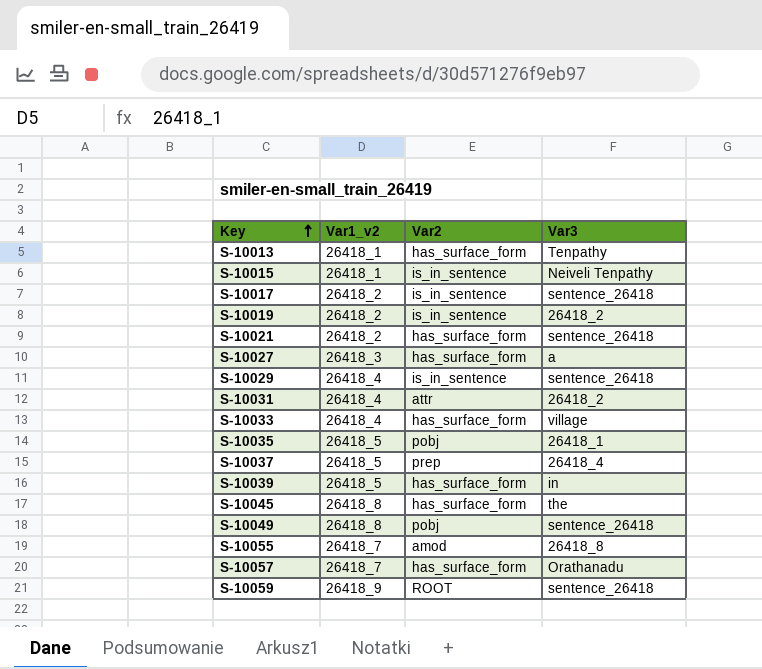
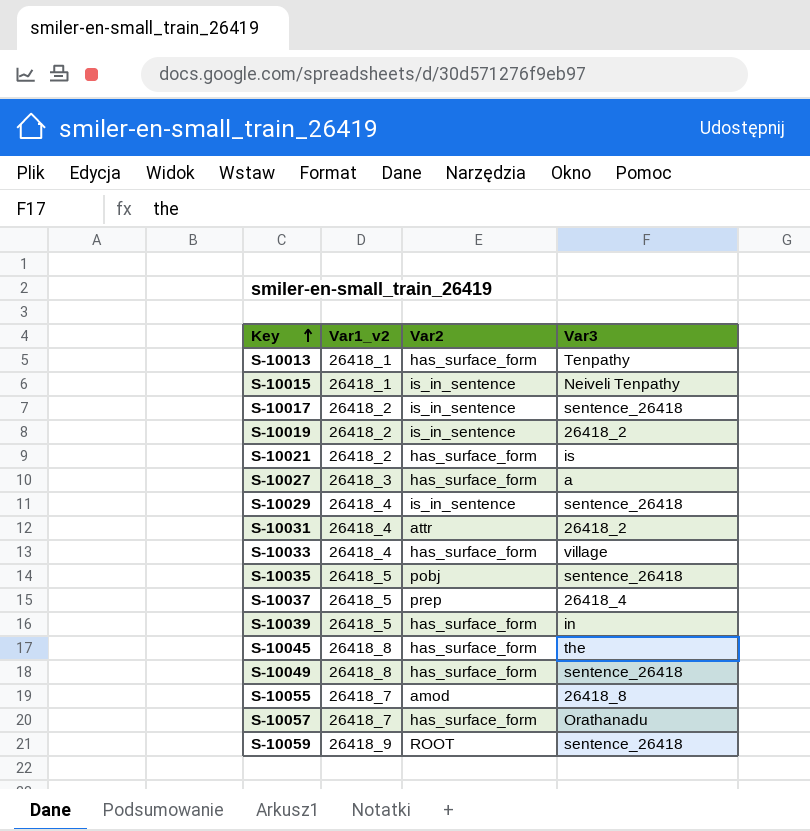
S-10021 | Var3: sentence_26418 -> is
S-10035 | Var3: 26418_1 -> sentence_26418
S-10049 | Var2: pobj -> has_surface_form

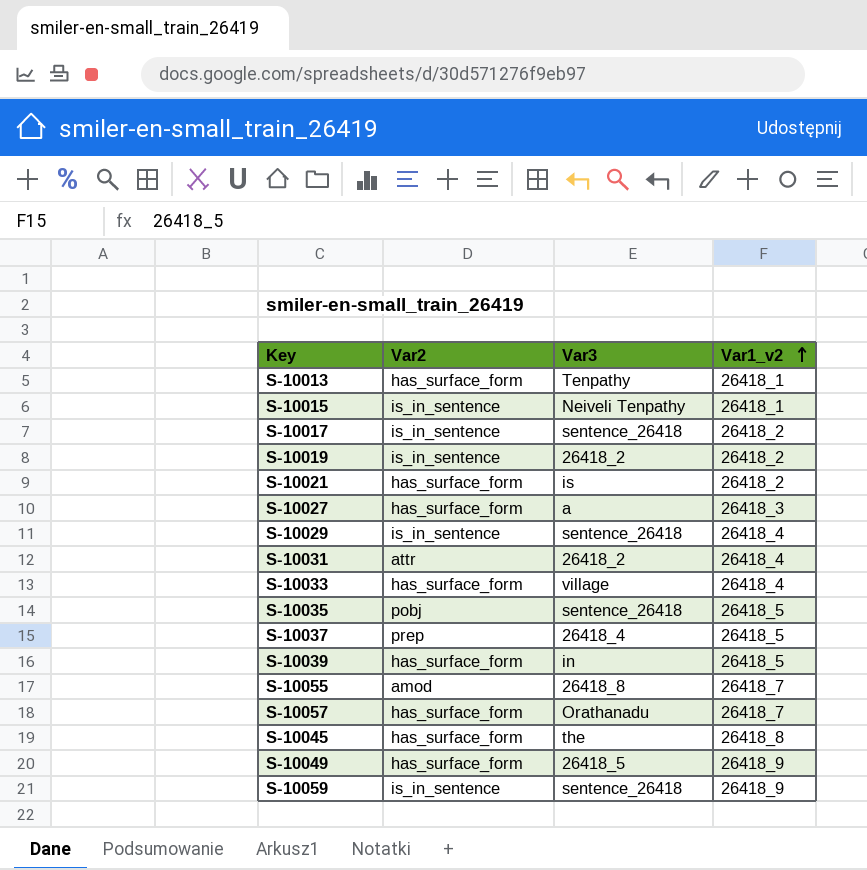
row order: Key ascending -> Var1_v2 ascending
column Var1_v2 | position: 2 -> 4
S-10049 | Var3: sentence_26418 -> 26418_5
S-10049 | Var1_v2: 26418_8 -> 26418_9
S-10059 | Var2: ROOT -> is_in_sentence

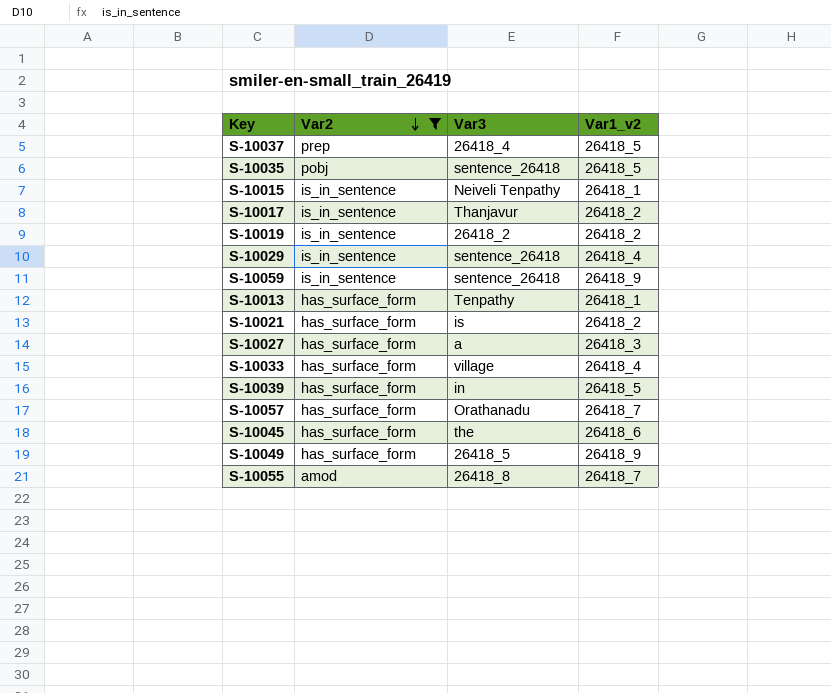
filter: none -> Var2 != attr
row order: Var1_v2 ascending -> Var2 descending
S-10017 | Var3: sentence_26418 -> Thanjavur
S-10045 | Var1_v2: 26418_8 -> 26418_6

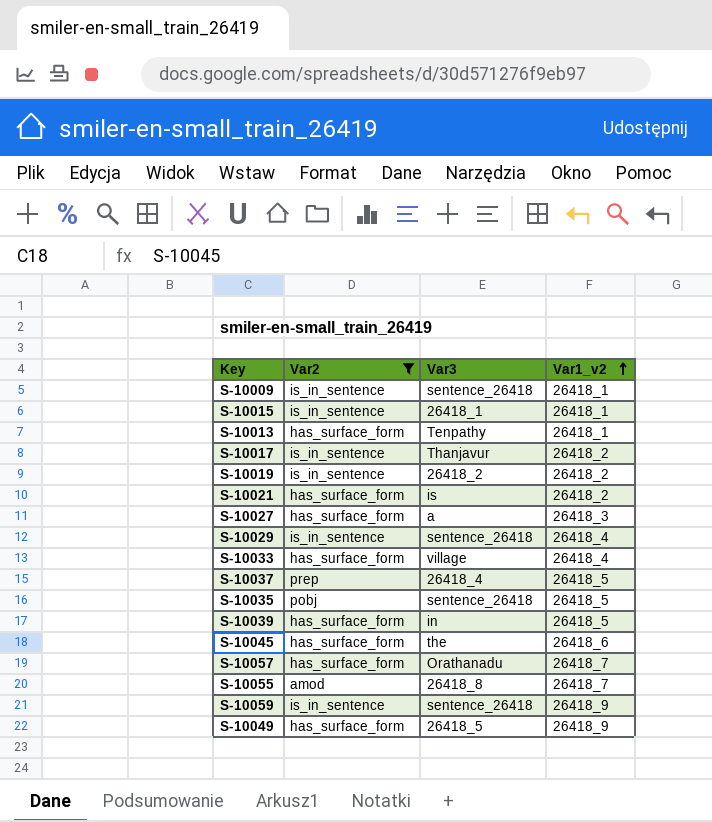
row order: Var2 descending -> Var1_v2 ascending
row S-10009: none -> is_in_sentence | sentence_26418 | 26418_1
S-10015 | Var3: Neiveli Tenpathy -> 26418_1

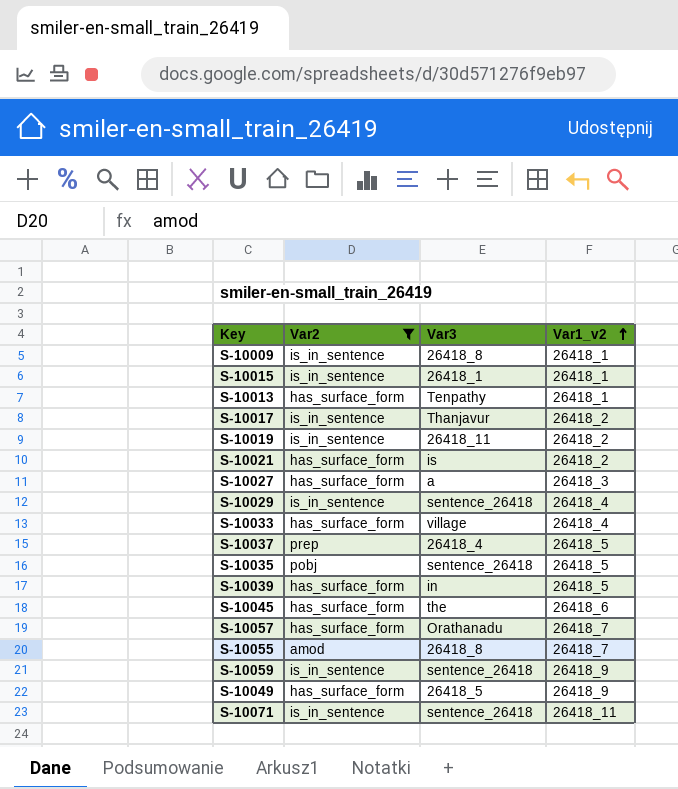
S-10009 | Var3: sentence_26418 -> 26418_8
S-10019 | Var3: 26418_2 -> 26418_11
row S-10071: none -> is_in_sentence | sentence_26418 | 26418_11

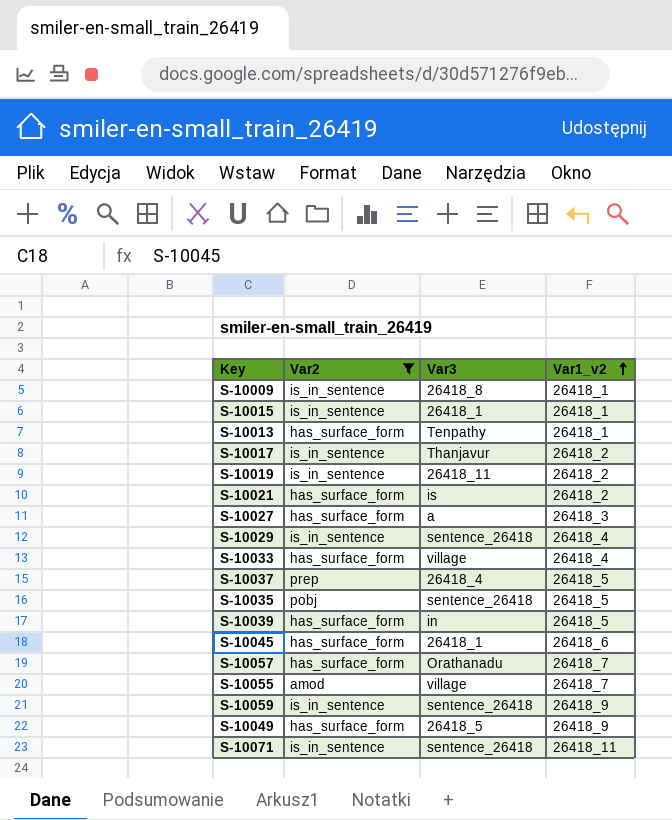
S-10045 | Var3: the -> 26418_1
S-10055 | Var3: 26418_8 -> village

